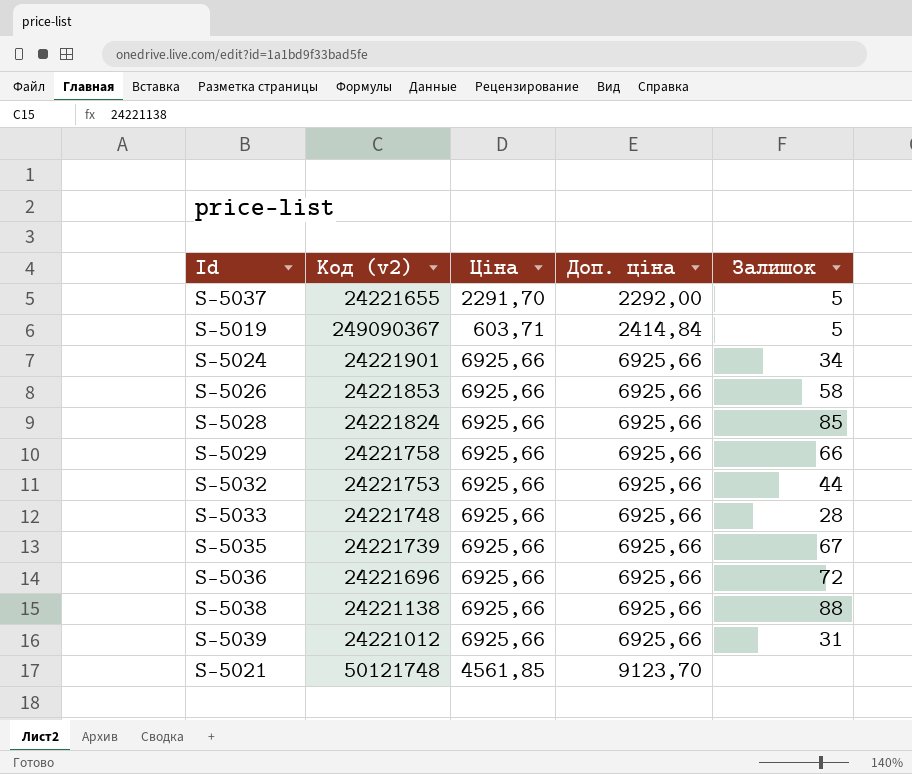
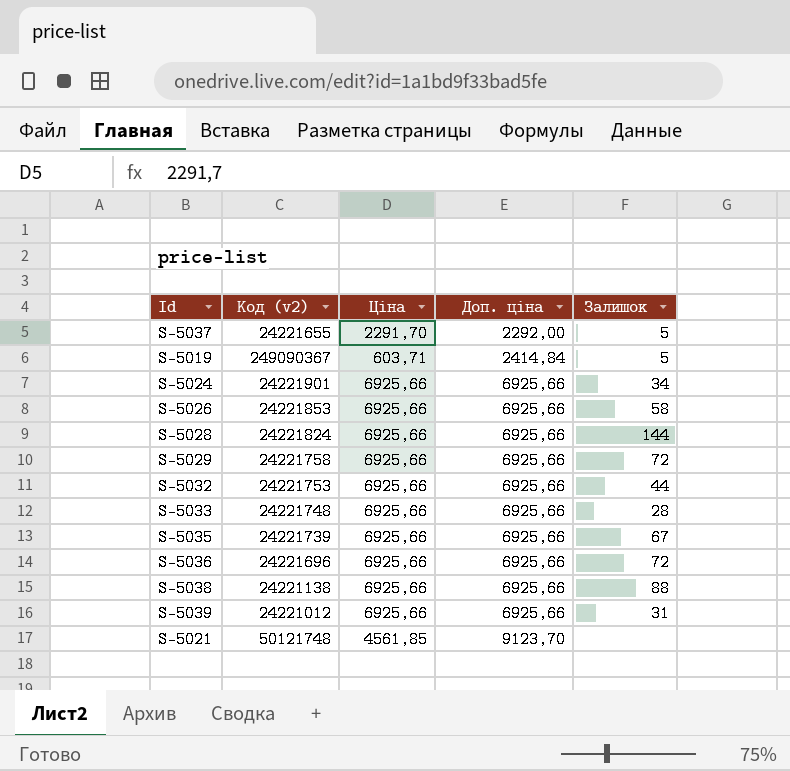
S-5028 | Залишок: 85 -> 144
S-5029 | Залишок: 66 -> 72

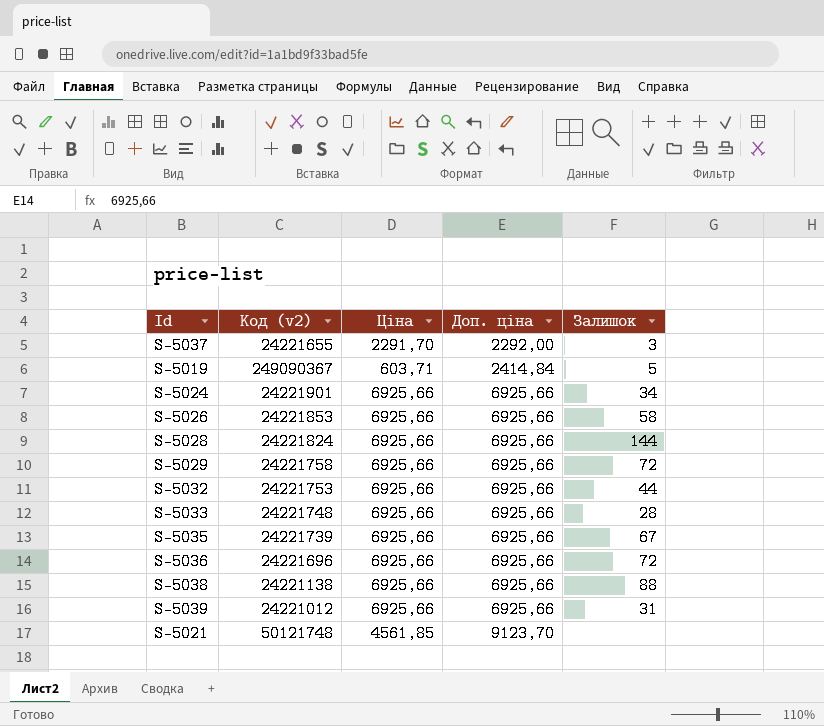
S-5037 | Залишок: 5 -> 3

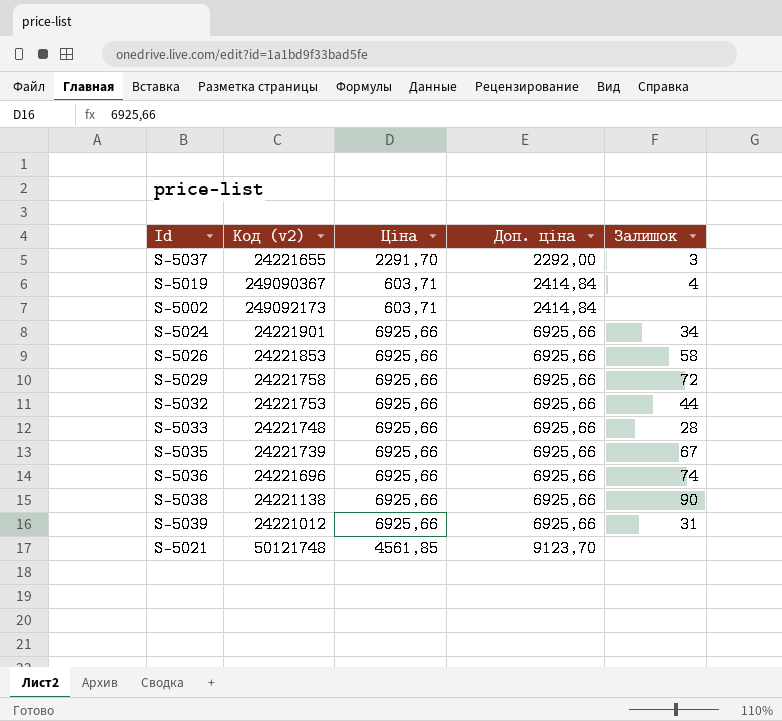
row S-5028: 24221824 | 6925,66 | 6925,66 | 144 -> none
S-5019 | Залишок: 5 -> 4
row S-5002: none -> 249092173 | 603,71 | 2414,84 | none
S-5036 | Залишок: 72 -> 74
S-5038 | Залишок: 88 -> 90

